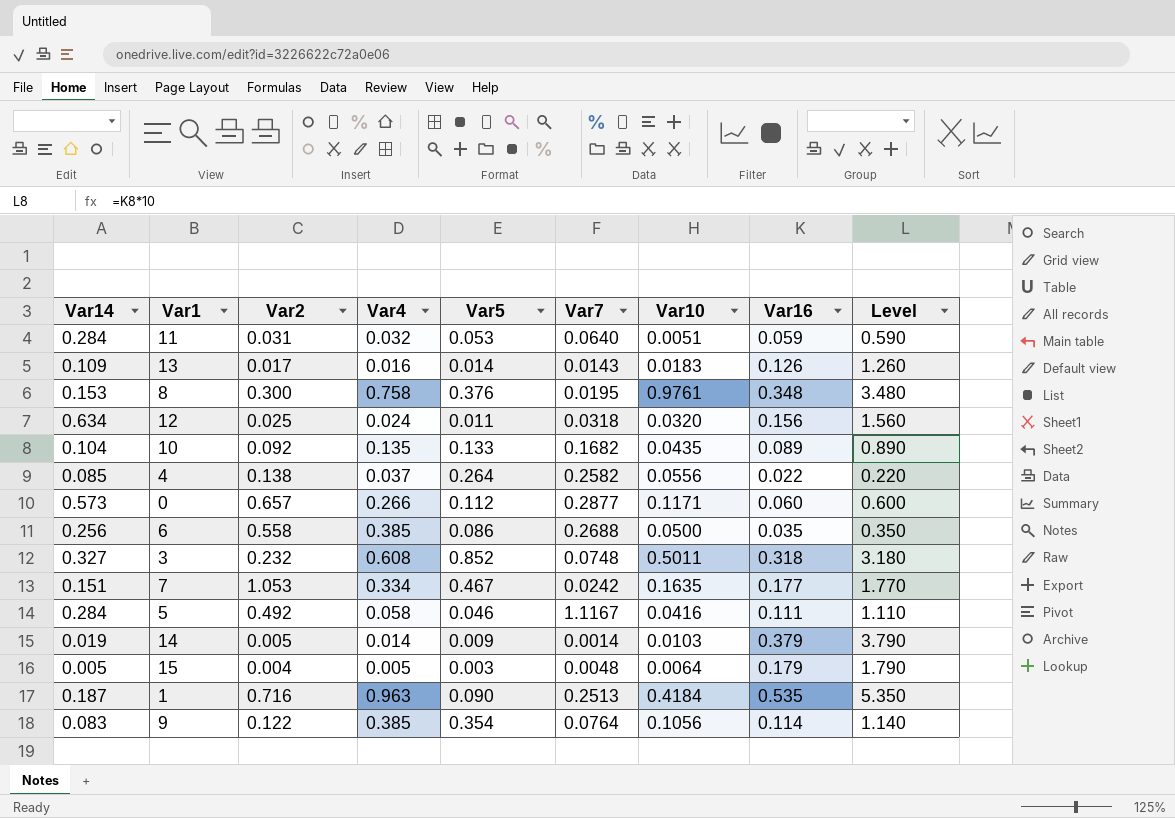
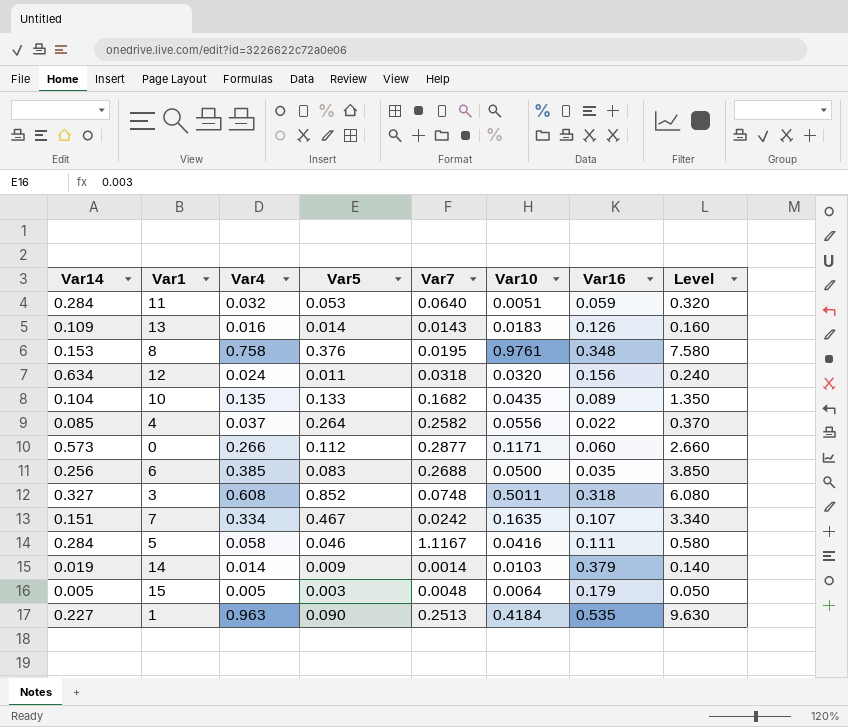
column Var2 | position: 3 -> none
column Level | formula: [Var16] * 10 -> [Var4] * 10
row 9: 0.083 | 0.122 | 0.385 | 0.354 | 0.0764 | 0.1056 | 0.114 | 1.140 -> none
6 | Var5: 0.086 -> 0.083
7 | Var16: 0.177 -> 0.107
1 | Var14: 0.187 -> 0.227

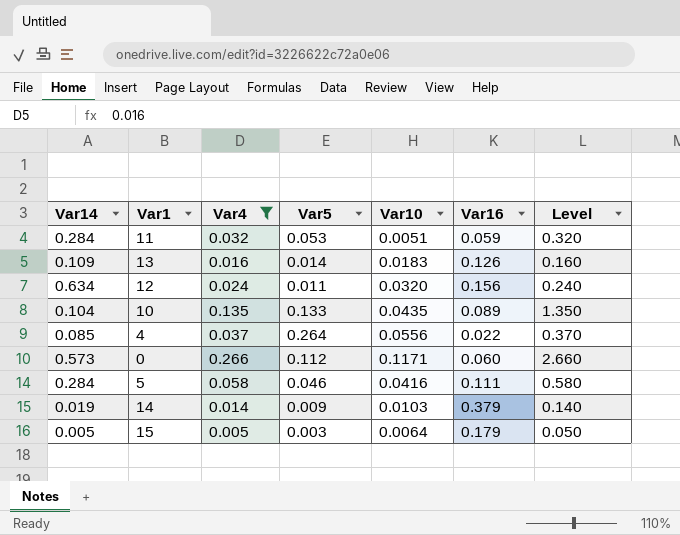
filter: none -> Var4 <= 0.266
column Var7 | position: 5 -> none

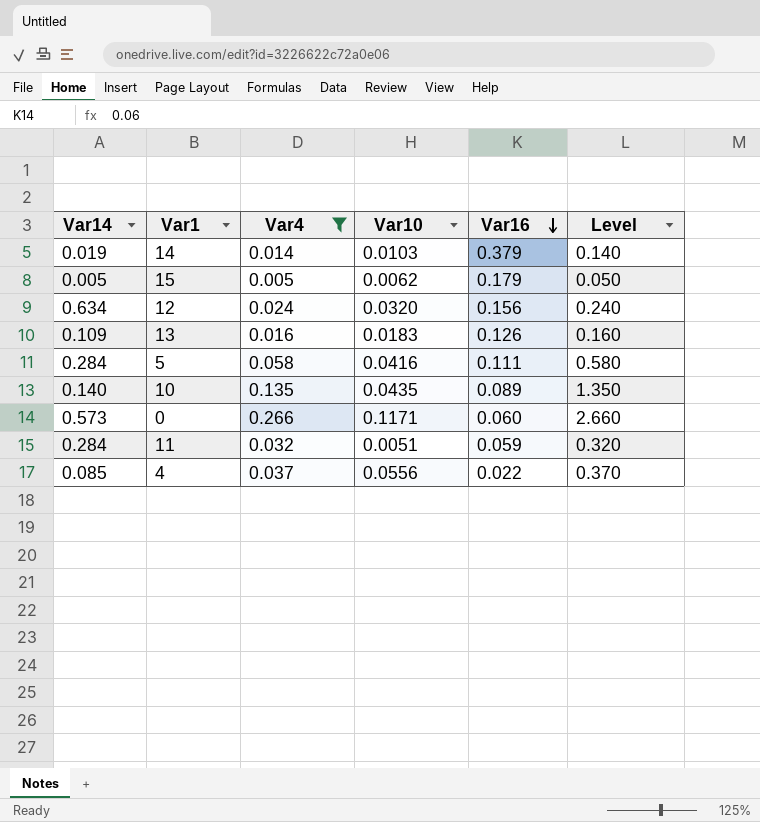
row order: none -> Var16 descending
column Var5 | position: 4 -> none
15 | Var10: 0.0064 -> 0.0062
10 | Var14: 0.104 -> 0.140

